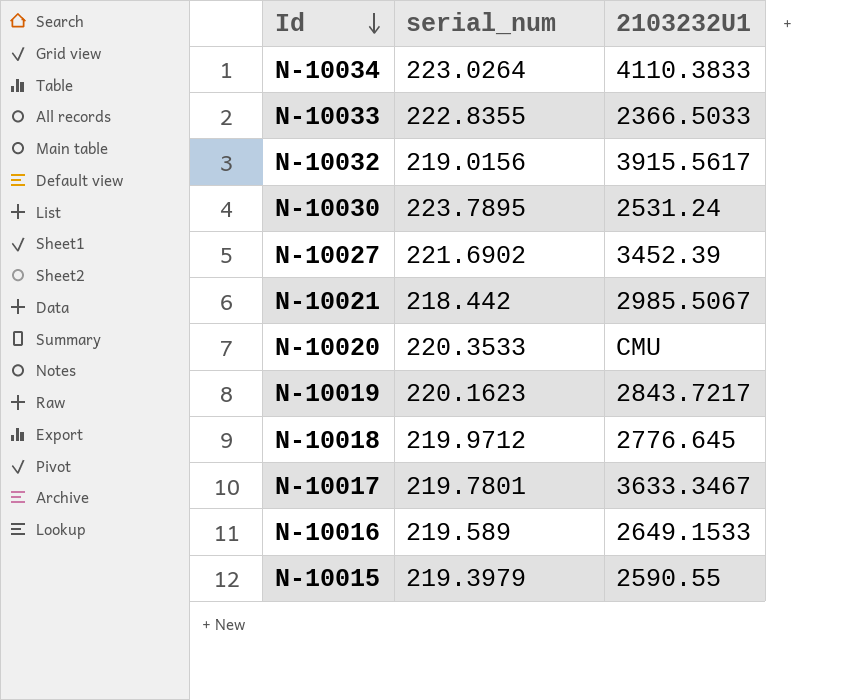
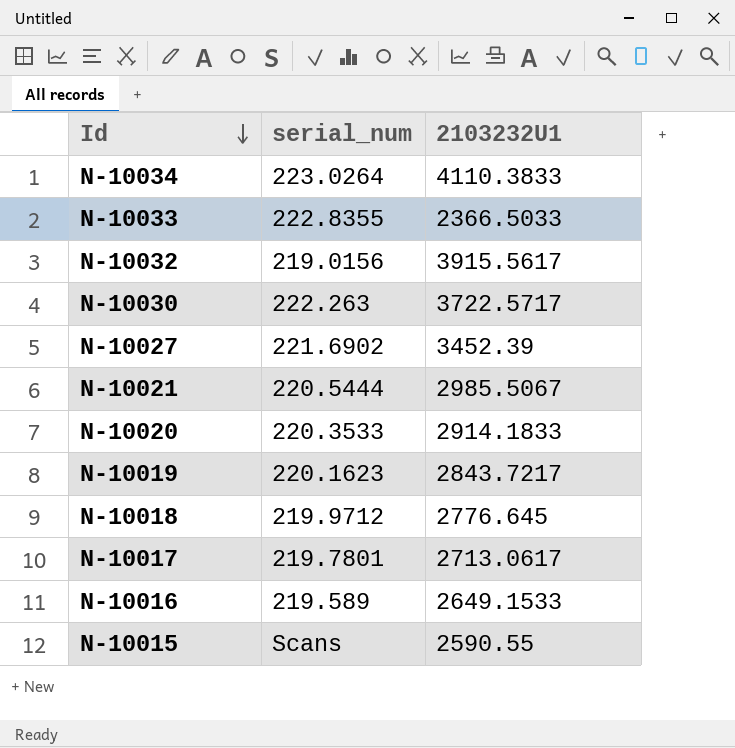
N-10030 | serial_num: 223.7895 -> 222.263
N-10030 | 2103232U1: 2531.24 -> 3722.5717
N-10021 | serial_num: 218.442 -> 220.5444
N-10020 | 2103232U1: CMU -> 2914.1833
N-10017 | 2103232U1: 3633.3467 -> 2713.0617
N-10015 | serial_num: 219.3979 -> Scans

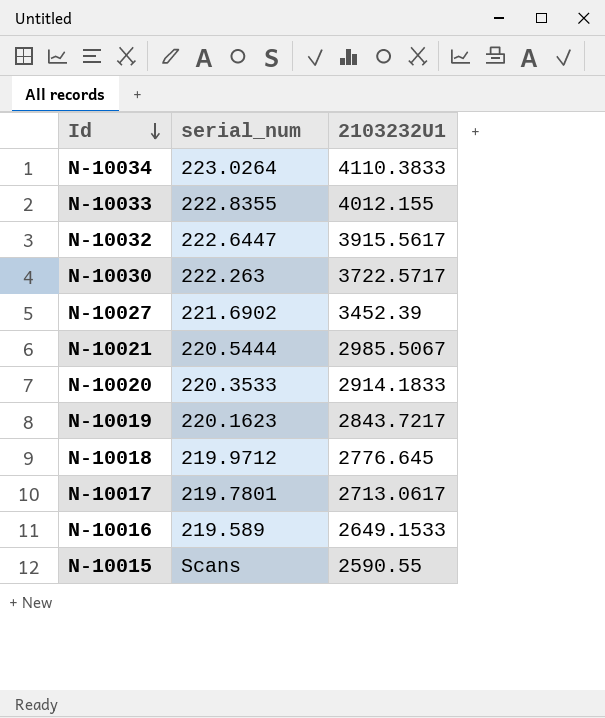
N-10033 | 2103232U1: 2366.5033 -> 4012.155
N-10032 | serial_num: 219.0156 -> 222.6447

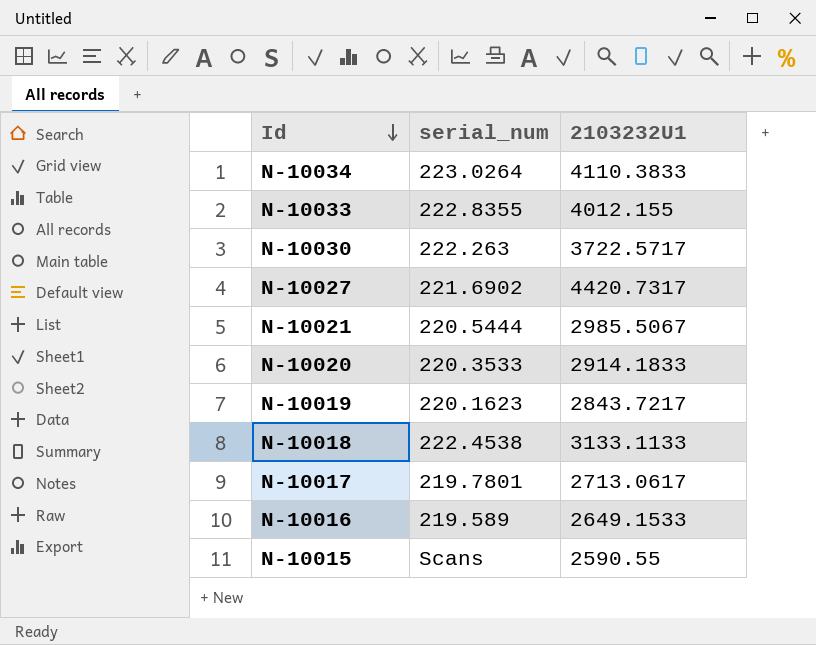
row N-10032: 222.6447 | 3915.5617 -> none
N-10027 | 2103232U1: 3452.39 -> 4420.7317
N-10018 | serial_num: 219.9712 -> 222.4538
N-10018 | 2103232U1: 2776.645 -> 3133.1133

